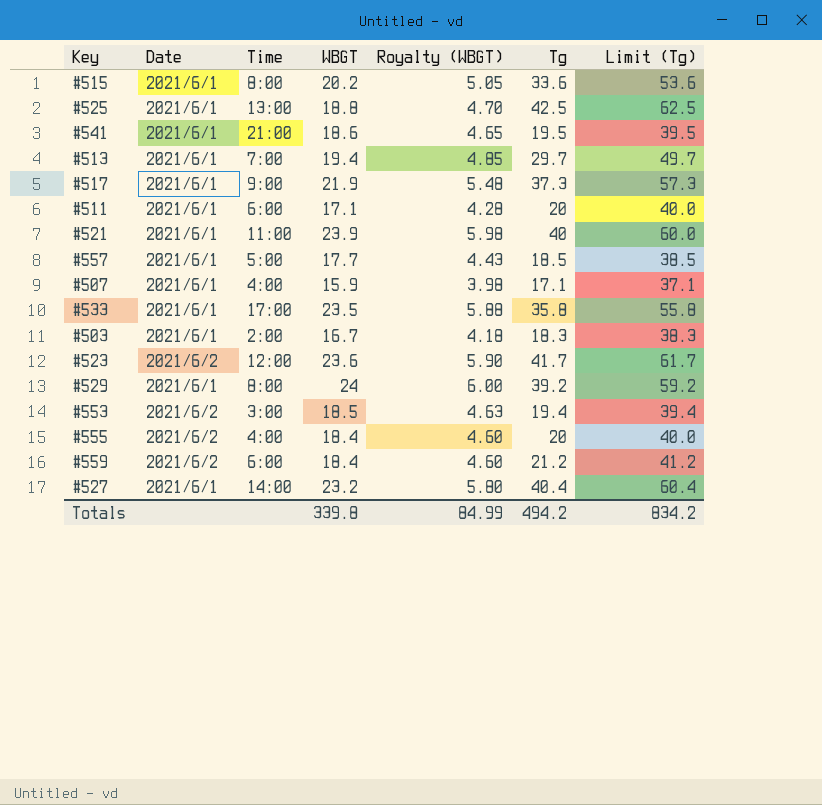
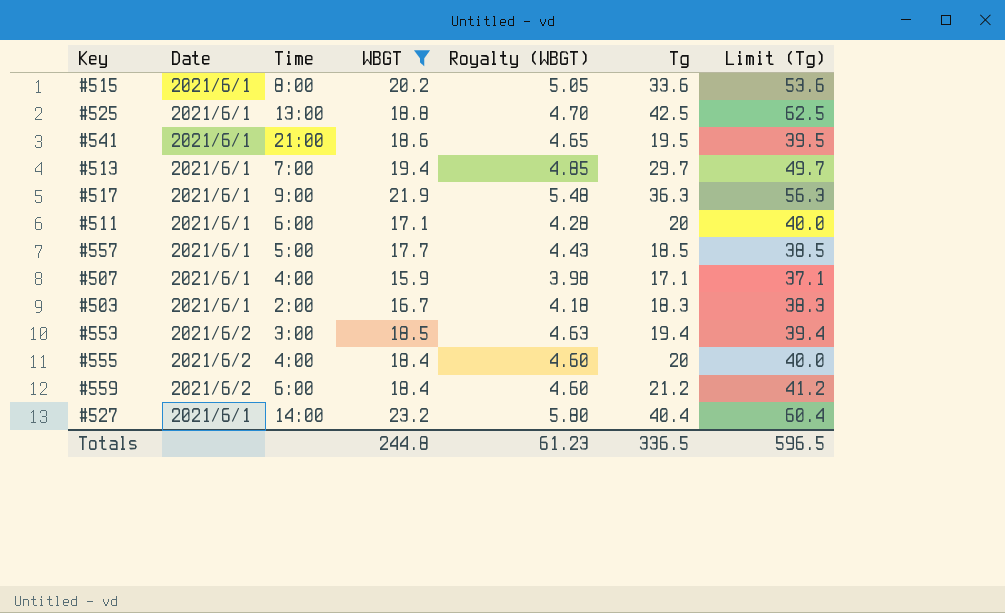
filter: none -> WBGT <= 23.2
#517 | Tg: 37.3 -> 36.3
#517 | Limit (Tg): 57.3 -> 56.3
Totals | WBGT: 339.8 -> 244.8
Totals | Royalty (WBGT): 84.99 -> 61.23
Totals | Tg: 494.2 -> 336.5
Totals | Limit (Tg): 834.2 -> 596.5

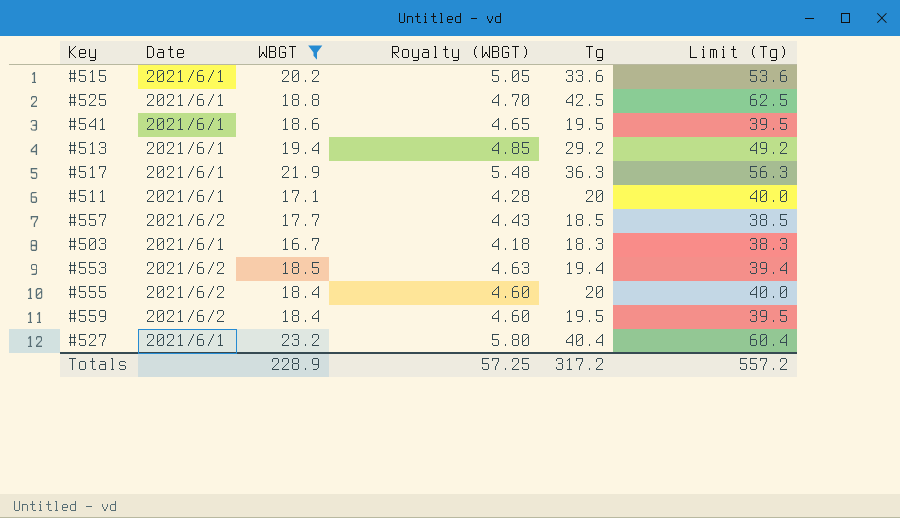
column Time | position: 3 -> none
row #507: 2021/6/1 | 4:00 | 15.9 | 3.98 | 17.1 | 37.1 -> none
#513 | Tg: 29.7 -> 29.2
#513 | Limit (Tg): 49.7 -> 49.2
#557 | Date: 2021/6/1 -> 2021/6/2
#559 | Tg: 21.2 -> 19.5
#559 | Limit (Tg): 41.2 -> 39.5
Totals | WBGT: 244.8 -> 228.9
Totals | Royalty (WBGT): 61.23 -> 57.25
Totals | Tg: 336.5 -> 317.2
Totals | Limit (Tg): 596.5 -> 557.2

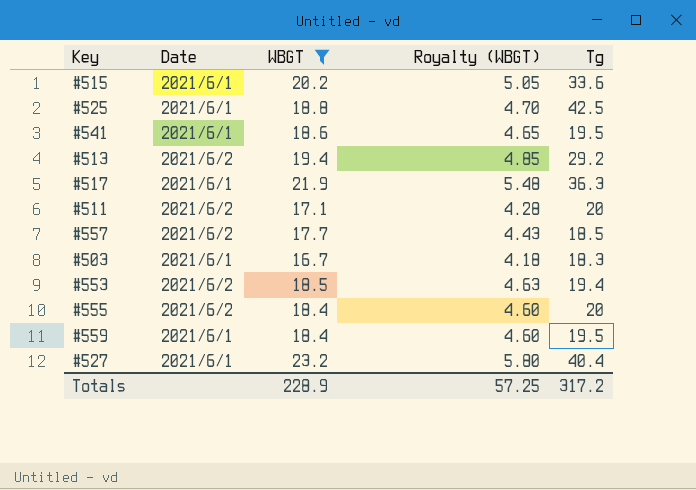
column Limit (Tg) | formula: [Tg] + 20 -> none
#513 | Date: 2021/6/1 -> 2021/6/2
#511 | Date: 2021/6/1 -> 2021/6/2
#559 | Date: 2021/6/2 -> 2021/6/1

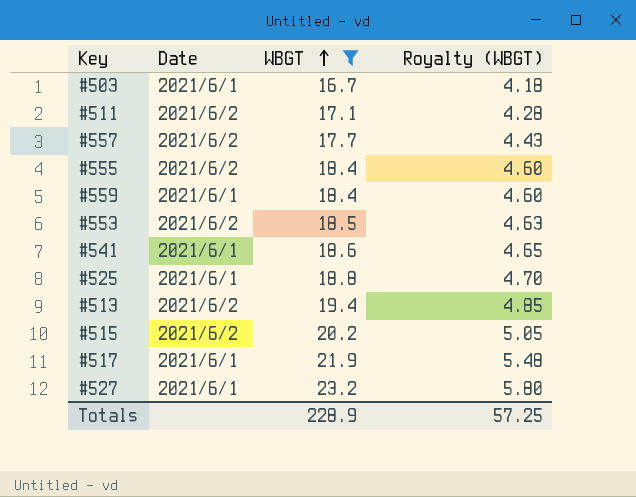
row order: none -> WBGT ascending
column Tg | position: 5 -> none
#515 | Date: 2021/6/1 -> 2021/6/2

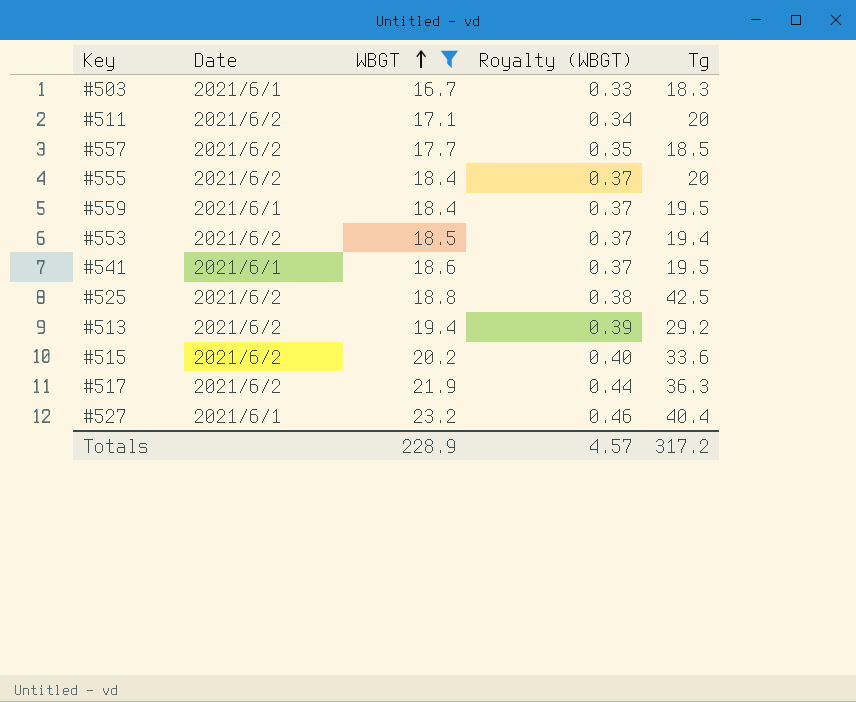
column Royalty (WBGT) | formula: [WBGT] * 0.25 -> [WBGT] * 0.02
column Tg | position: none -> 5
#525 | Date: 2021/6/1 -> 2021/6/2
#517 | Date: 2021/6/1 -> 2021/6/2
Totals | Royalty (WBGT): 57.25 -> 4.57

